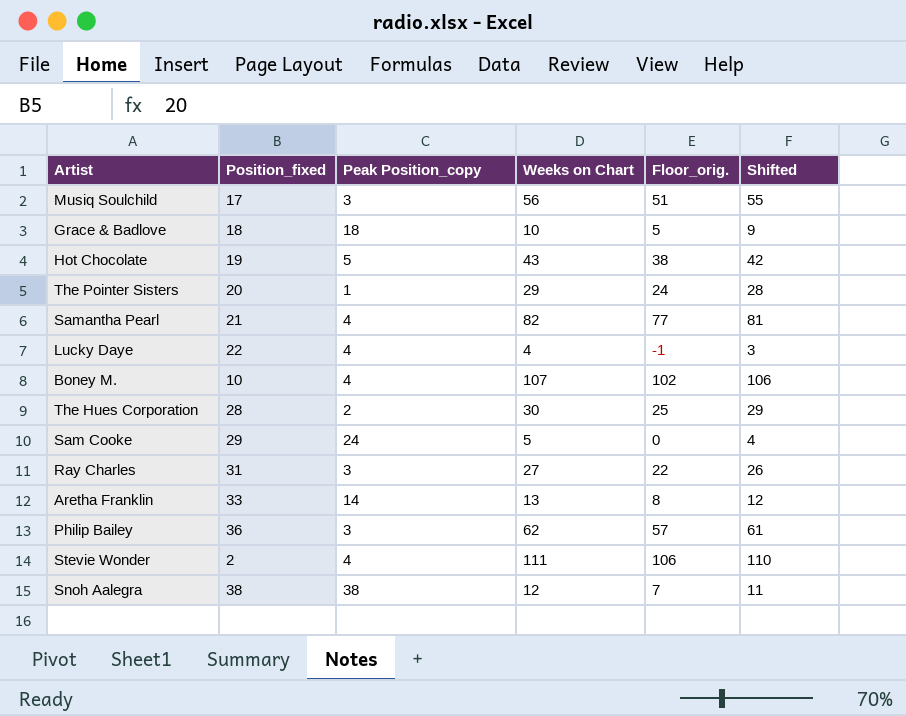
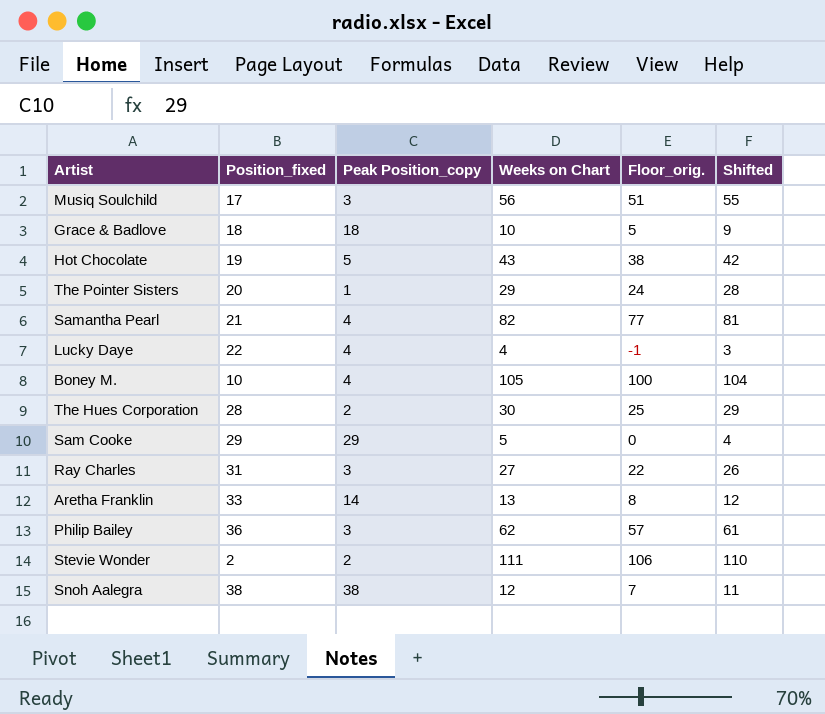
Boney M. | Weeks on Chart: 107 -> 105
Boney M. | Floor_orig.: 102 -> 100
Boney M. | Shifted: 106 -> 104
Sam Cooke | Peak Position_copy: 24 -> 29
Stevie Wonder | Peak Position_copy: 4 -> 2

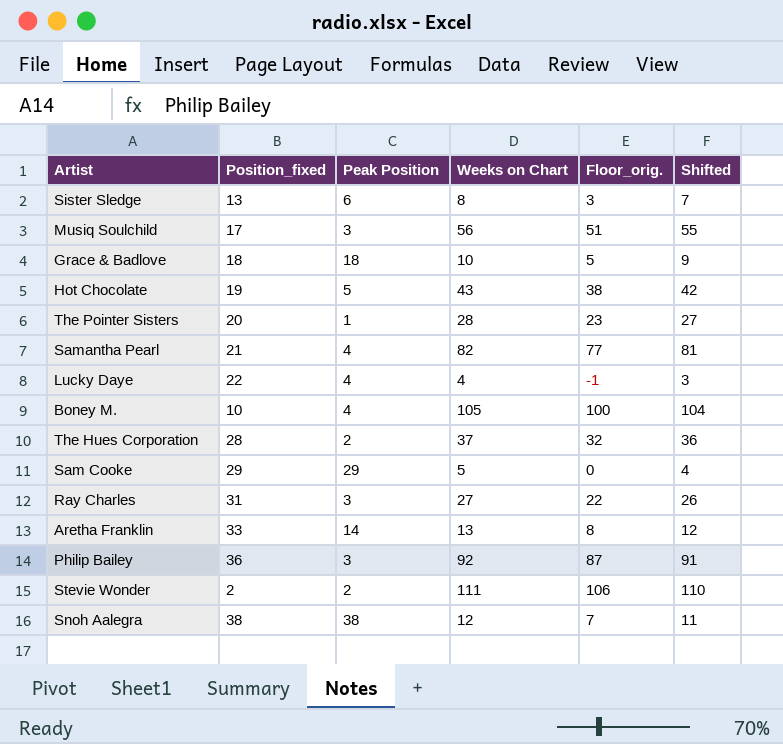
column name: Peak Position_copy -> Peak Position
row Sister Sledge: none -> 13 | 6 | 8 | 3 | 7
The Pointer Sisters | Weeks on Chart: 29 -> 28
The Pointer Sisters | Floor_orig.: 24 -> 23
The Pointer Sisters | Shifted: 28 -> 27
The Hues Corporation | Weeks on Chart: 30 -> 37
The Hues Corporation | Floor_orig.: 25 -> 32
The Hues Corporation | Shifted: 29 -> 36
Philip Bailey | Weeks on Chart: 62 -> 92
Philip Bailey | Floor_orig.: 57 -> 87
Philip Bailey | Shifted: 61 -> 91

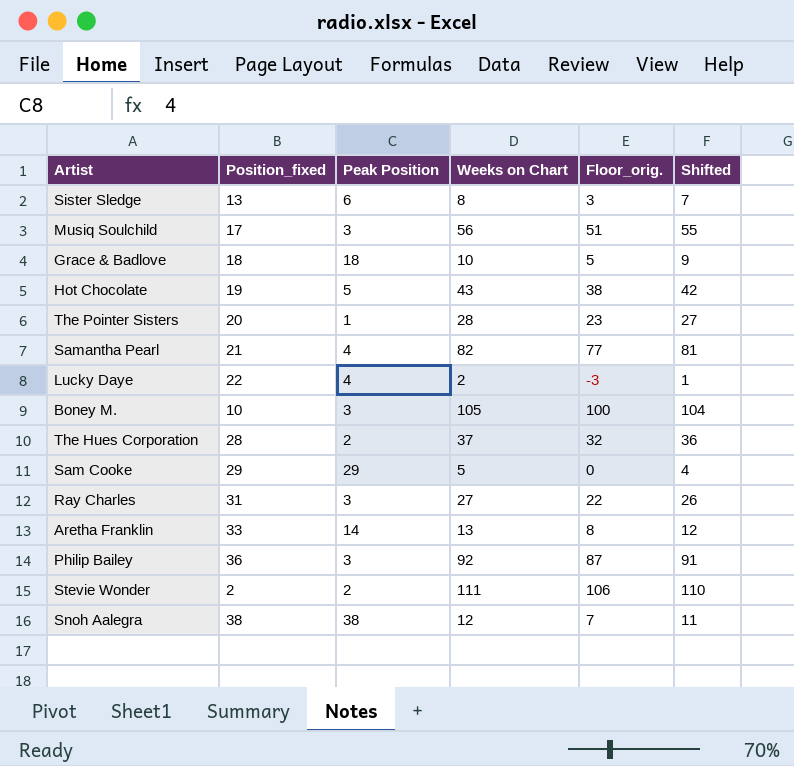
Lucky Daye | Weeks on Chart: 4 -> 2
Lucky Daye | Floor_orig.: -1 -> -3
Lucky Daye | Shifted: 3 -> 1
Boney M. | Peak Position: 4 -> 3

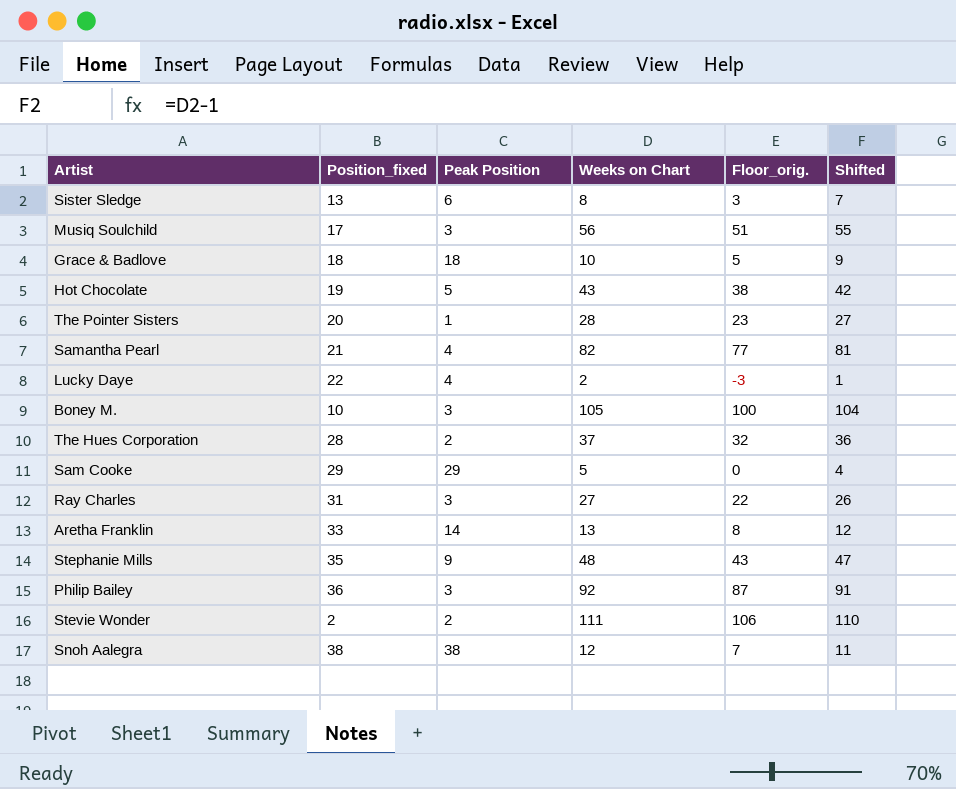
row Stephanie Mills: none -> 35 | 9 | 48 | 43 | 47

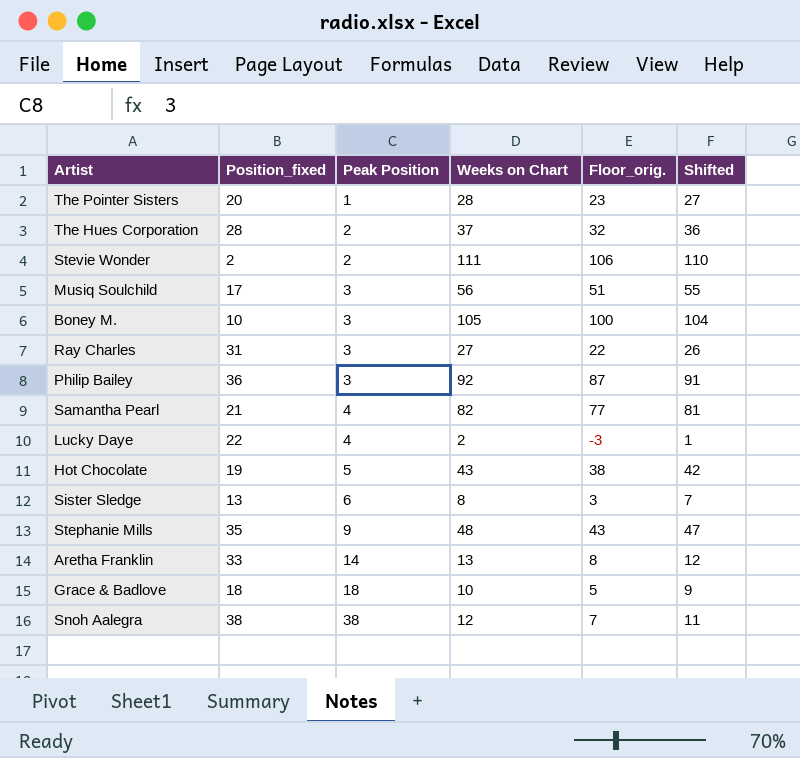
row order: none -> Peak Position ascending
row Sam Cooke: 29 | 29 | 5 | 0 | 4 -> none

